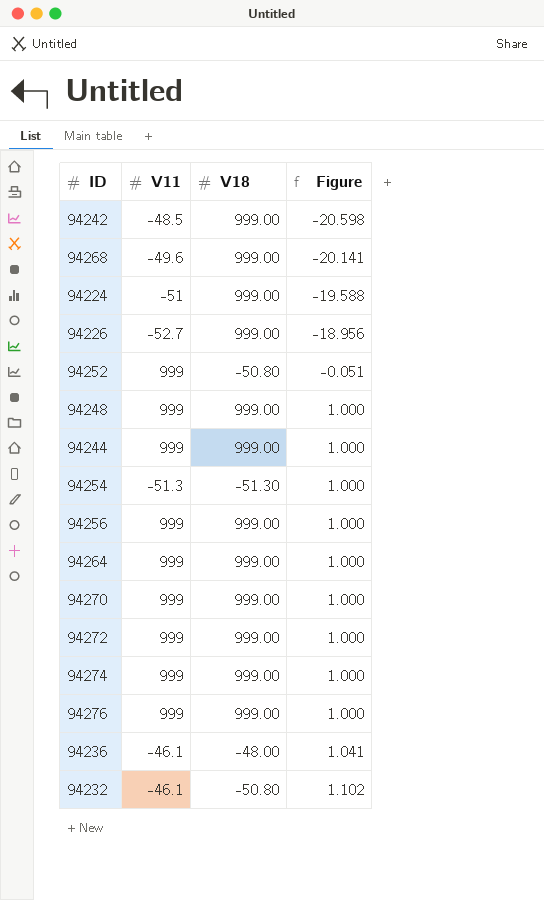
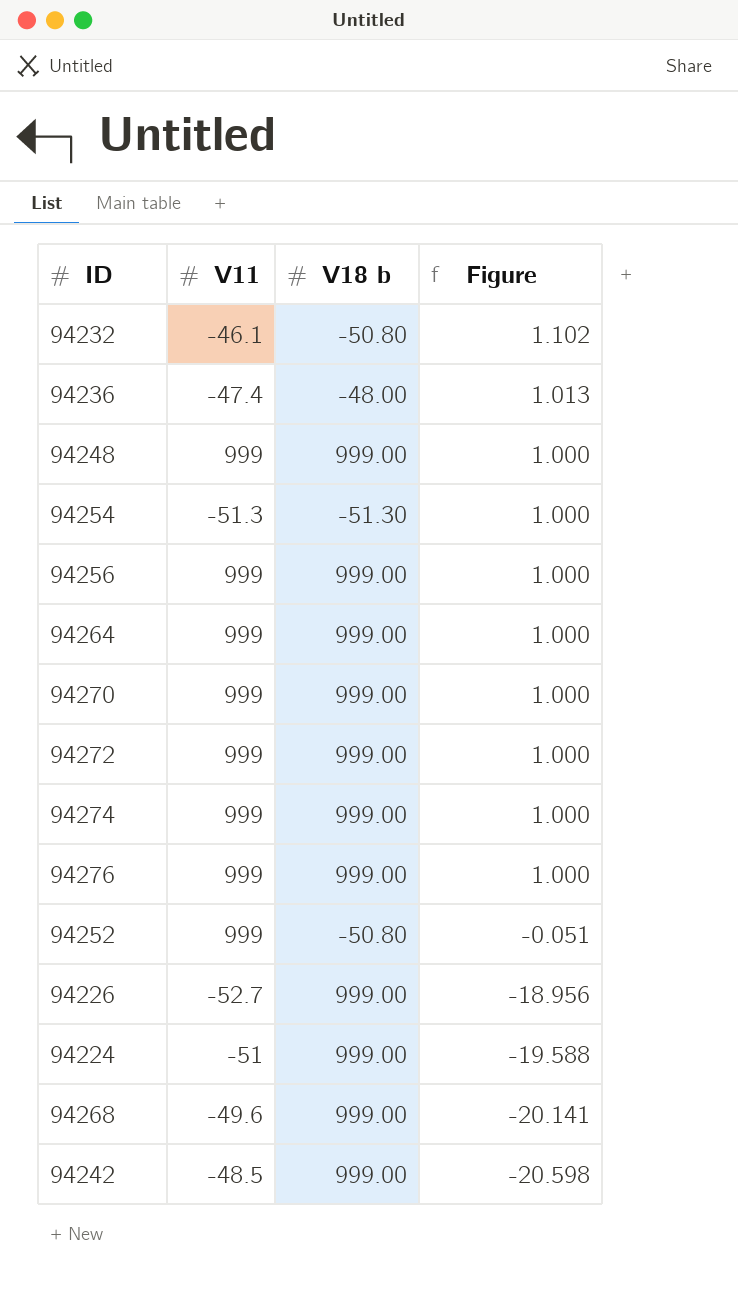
row order: Figure ascending -> Figure descending
column name: V18 -> V18 b
row 94244: 999 | 999.00 | 1.000 -> none
94236 | V11: -46.1 -> -47.4
94236 | Figure: 1.041 -> 1.013

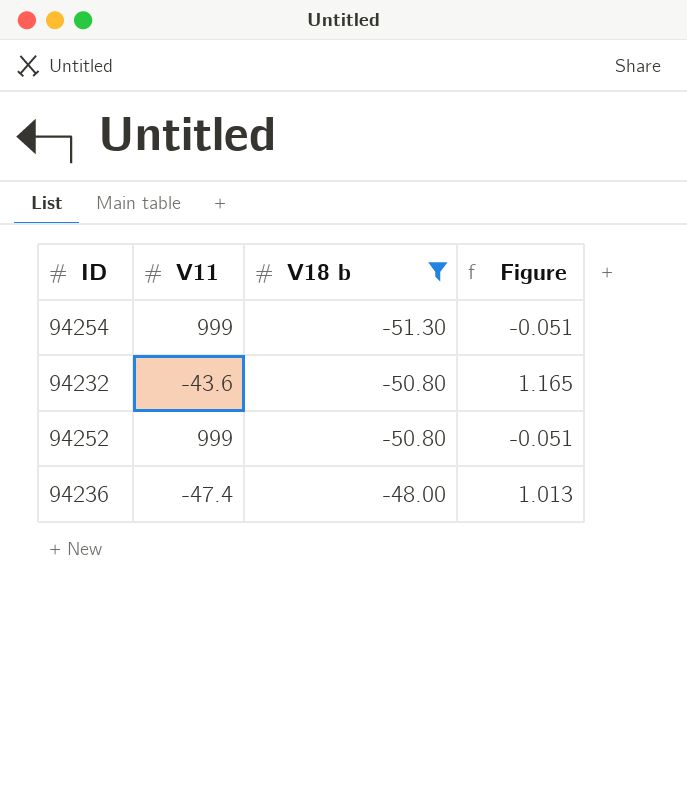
filter: none -> V18 b != 999.00
row order: Figure descending -> V18 b ascending
94254 | V11: -51.3 -> 999
94254 | Figure: 1.000 -> -0.051
94232 | V11: -46.1 -> -43.6
94232 | Figure: 1.102 -> 1.165

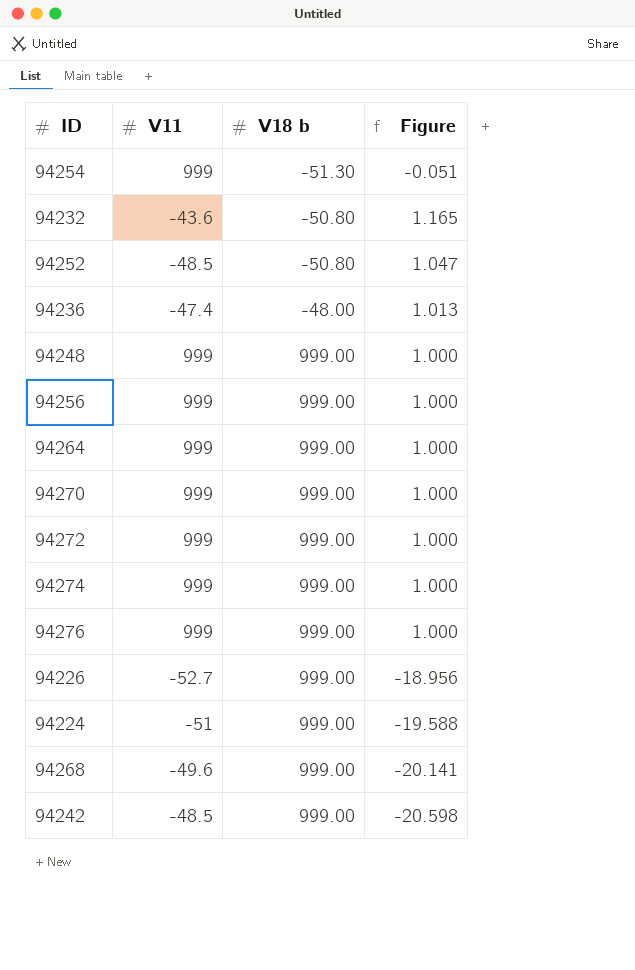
filter: V18 b != 999.00 -> none
94252 | V11: 999 -> -48.5
94252 | Figure: -0.051 -> 1.047

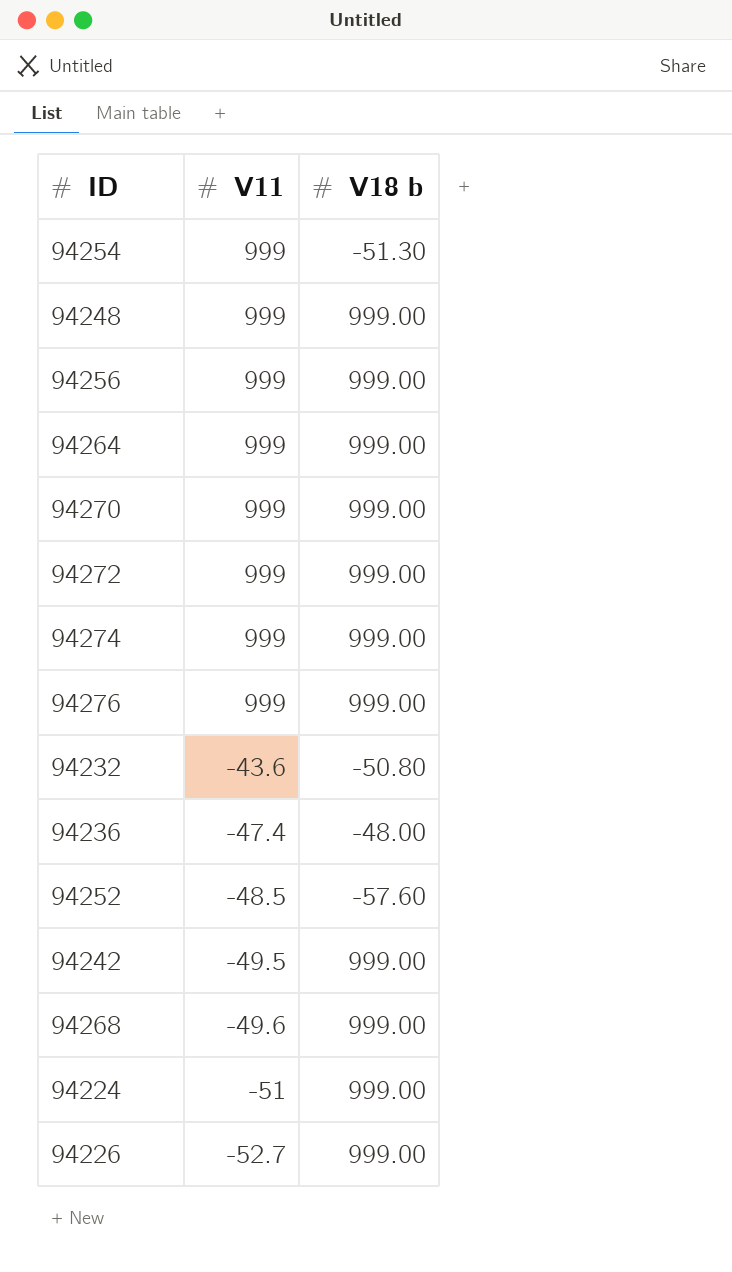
row order: V18 b ascending -> V11 descending
column Figure | formula: [V18 b] / [V11] -> none
94252 | V18 b: -50.80 -> -57.60
94242 | V11: -48.5 -> -49.5

